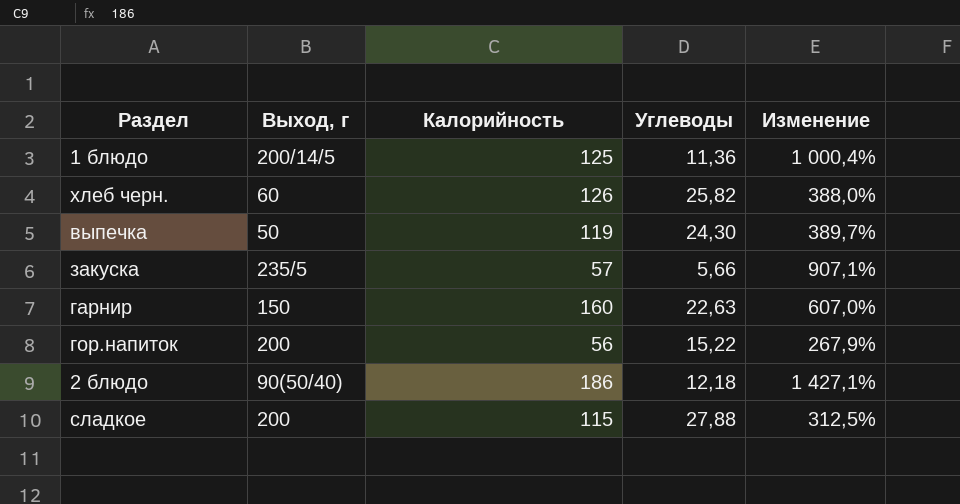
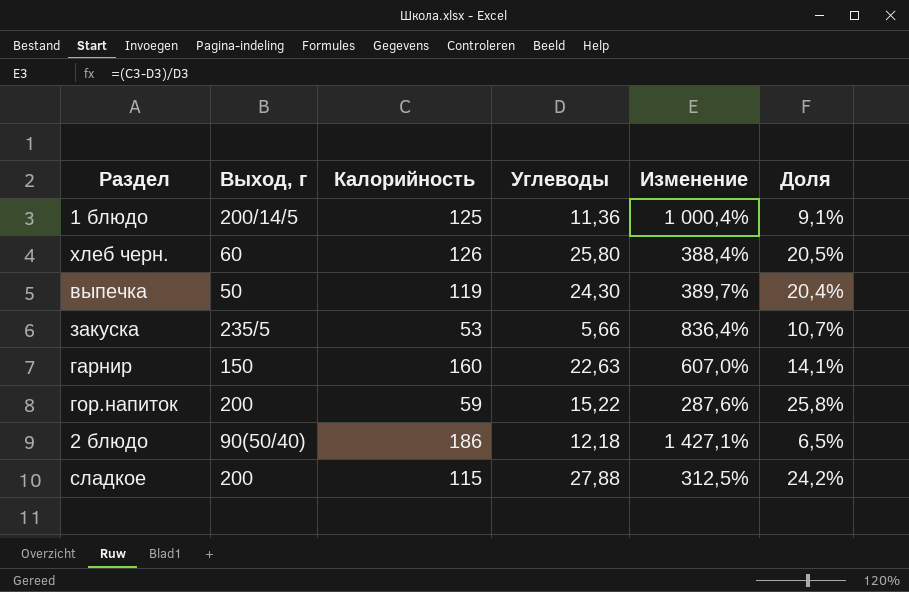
column Доля | formula: none -> [Углеводы] / [Калорийность]
хлеб черн. | Углеводы: 25,82 -> 25,80
хлеб черн. | Изменение: 388,0% -> 388,4%
закуска | Калорийность: 57 -> 53
закуска | Изменение: 907,1% -> 836,4%
гор.напиток | Калорийность: 56 -> 59
гор.напиток | Изменение: 267,9% -> 287,6%

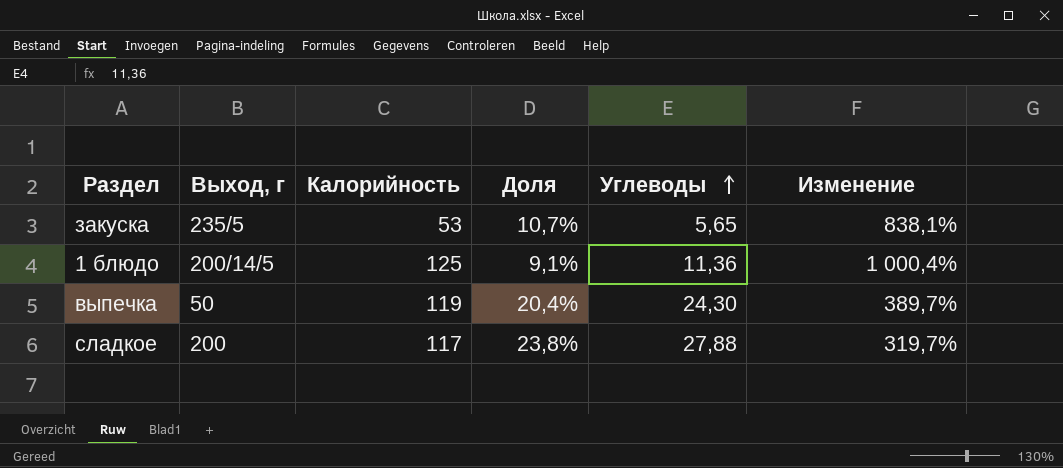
row order: none -> Углеводы ascending
column Доля | position: 6 -> 4
row хлеб черн.: 60 | 126 | 25,80 | 388,4% | 20,5% -> none
row гарнир: 150 | 160 | 22,63 | 607,0% | 14,1% -> none
row гор.напиток: 200 | 59 | 15,22 | 287,6% | 25,8% -> none
row 2 блюдо: 90(50/40) | 186 | 12,18 | 1 427,1% | 6,5% -> none
закуска | Углеводы: 5,66 -> 5,65
закуска | Изменение: 836,4% -> 838,1%
сладкое | Калорийность: 115 -> 117
сладкое | Доля: 24,2% -> 23,8%
сладкое | Изменение: 312,5% -> 319,7%

